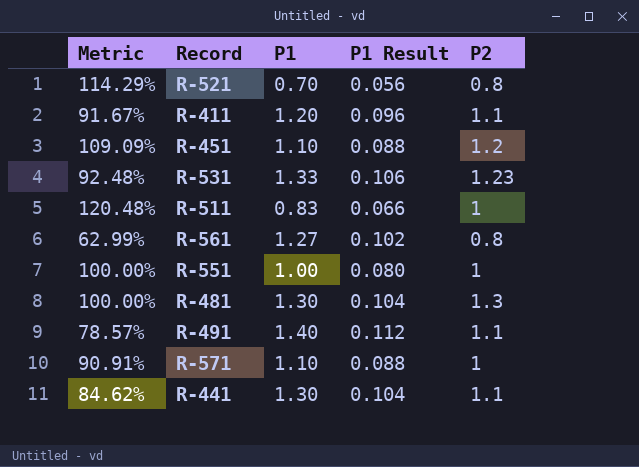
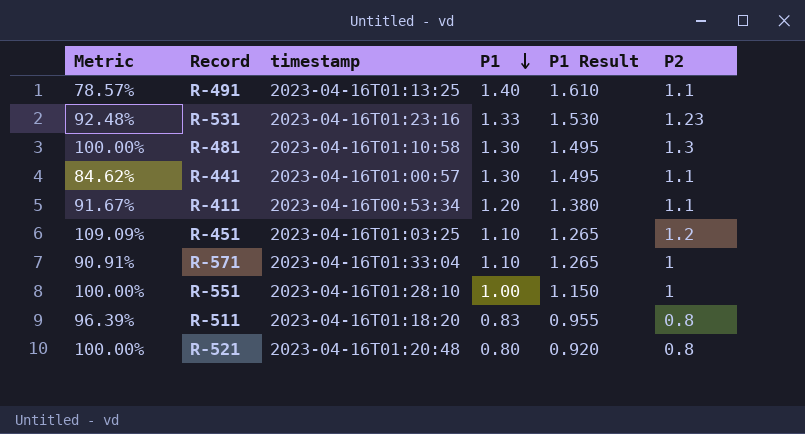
row order: none -> P1 descending
column timestamp | position: none -> 3
column P1 Result | formula: [P1] * 0.08 -> [P1] * 1.15
row R-561: 62.99% | 1.27 | 0.102 | 0.8 -> none
R-511 | Metric: 120.48% -> 96.39%
R-511 | P2: 1 -> 0.8
R-521 | Metric: 114.29% -> 100.00%
R-521 | P1: 0.70 -> 0.80

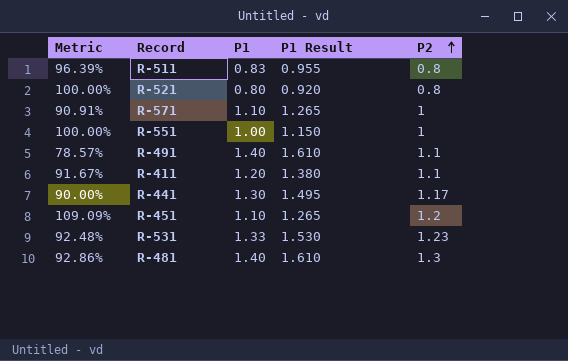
row order: P1 descending -> P2 ascending
column timestamp | position: 3 -> none
R-441 | Metric: 84.62% -> 90.00%
R-441 | P2: 1.1 -> 1.17
R-481 | Metric: 100.00% -> 92.86%
R-481 | P1: 1.30 -> 1.40
R-481 | P1 Result: 1.495 -> 1.610

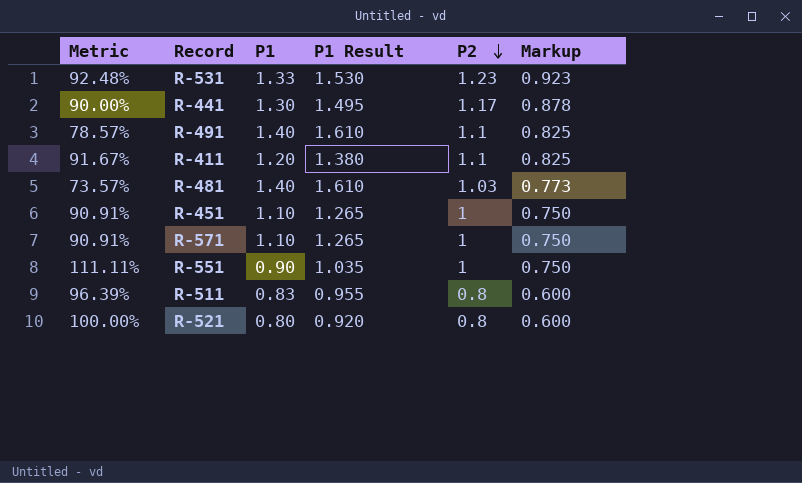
row order: P2 ascending -> P2 descending
column Markup | formula: none -> [P2] * 0.75
R-481 | Metric: 92.86% -> 73.57%
R-481 | P2: 1.3 -> 1.03
R-451 | Metric: 109.09% -> 90.91%
R-451 | P2: 1.2 -> 1
R-551 | Metric: 100.00% -> 111.11%
R-551 | P1: 1.00 -> 0.90
R-551 | P1 Result: 1.150 -> 1.035

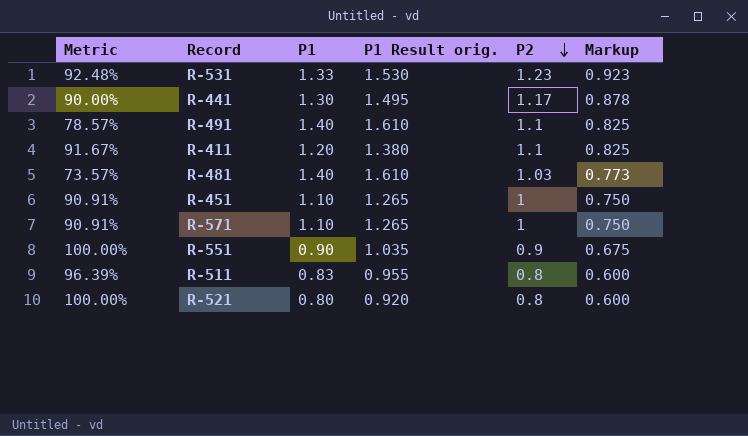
column name: P1 Result -> P1 Result orig.
R-551 | Metric: 111.11% -> 100.00%
R-551 | P2: 1 -> 0.9
R-551 | Markup: 0.750 -> 0.675

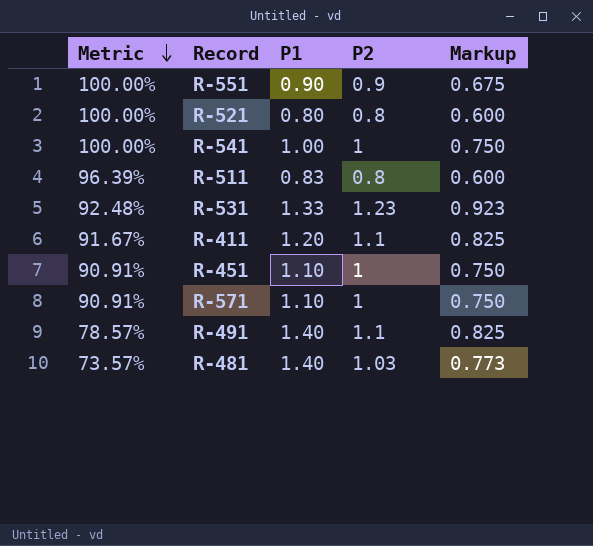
row order: P2 descending -> Metric descending
column P1 Result orig. | formula: [P1] * 1.15 -> none
row R-441: 90.00% | 1.30 | 1.495 | 1.17 | 0.878 -> none
row R-541: none -> 100.00% | 1.00 | 1 | 0.750

